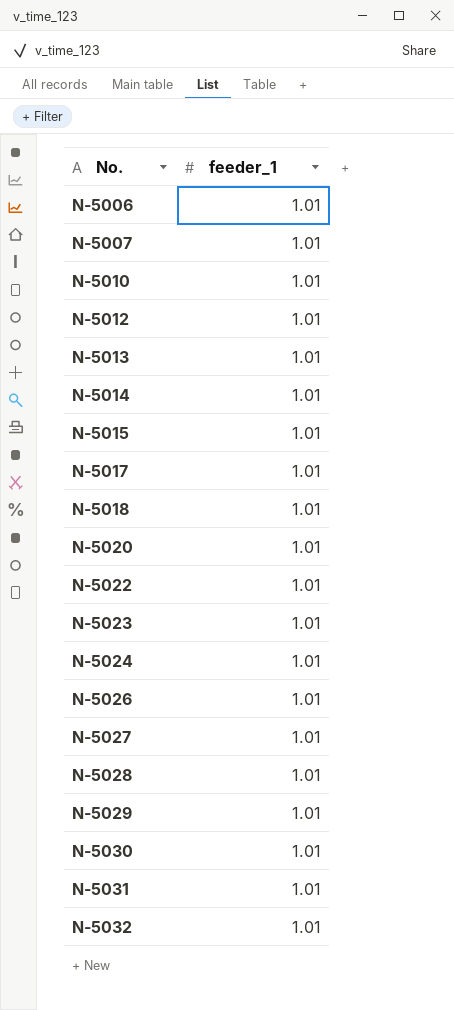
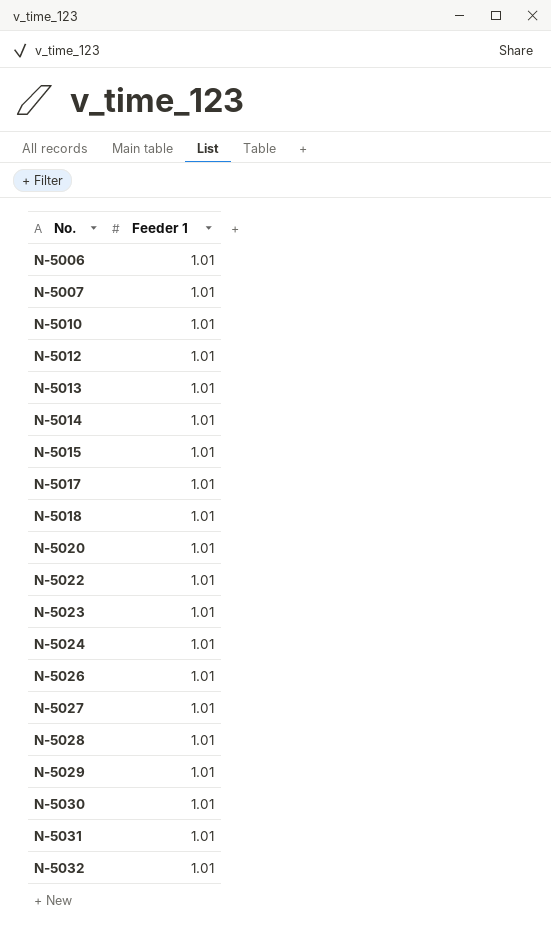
column name: feeder_1 -> Feeder 1

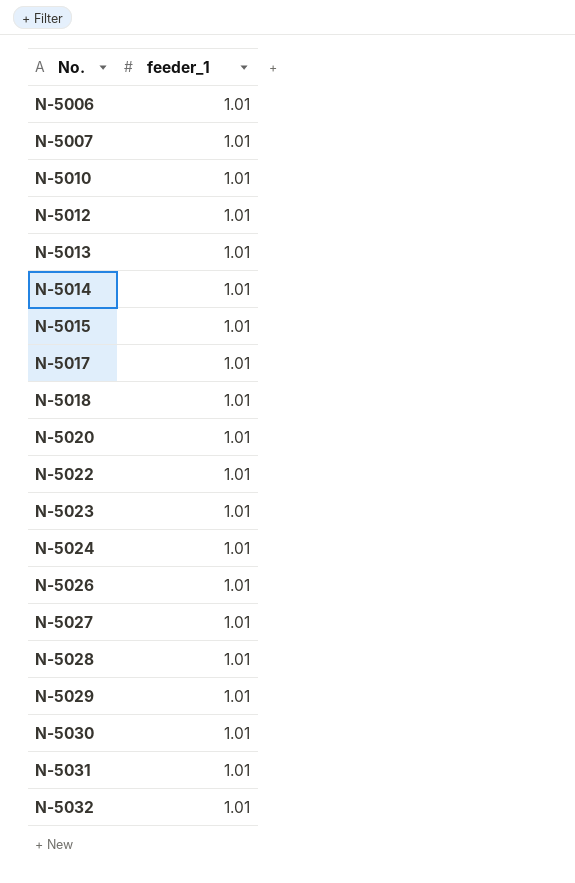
column name: Feeder 1 -> feeder_1

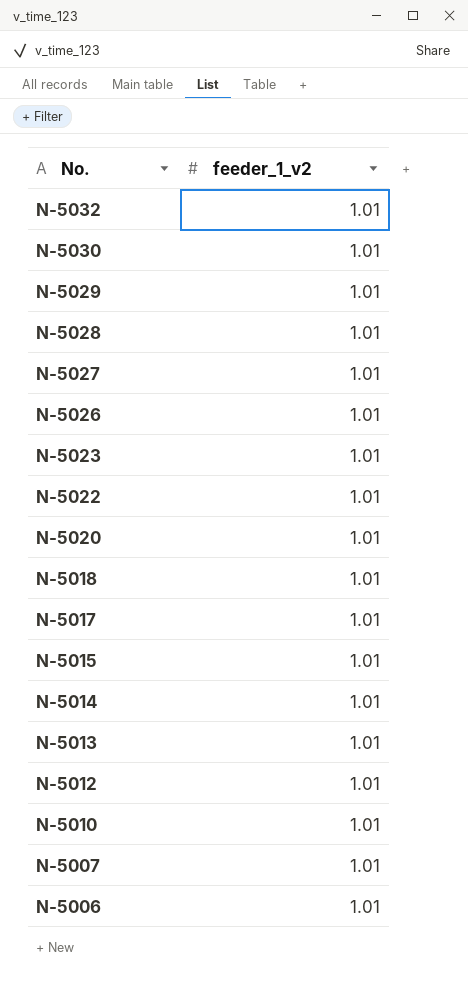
row order: No. ascending -> No. descending
column name: feeder_1 -> feeder_1_v2
row N-5024: 1.01 -> none
row N-5031: 1.01 -> none

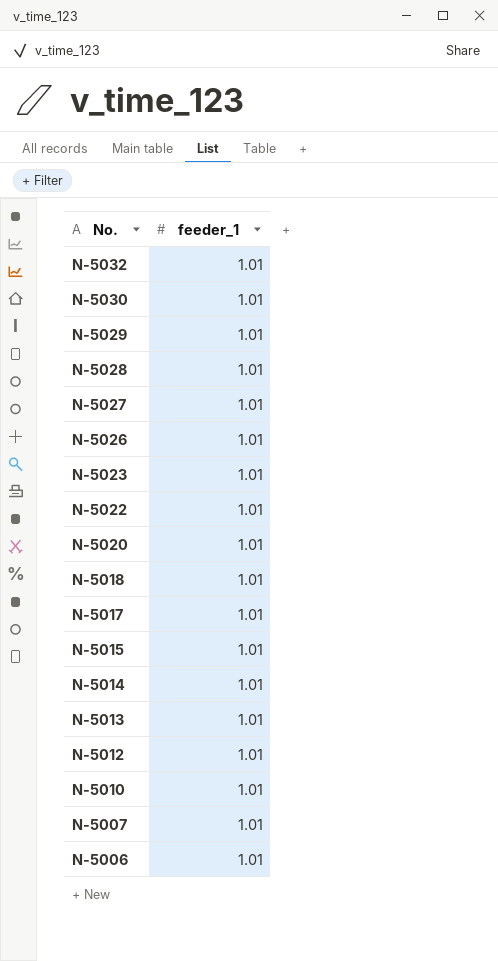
column name: feeder_1_v2 -> feeder_1

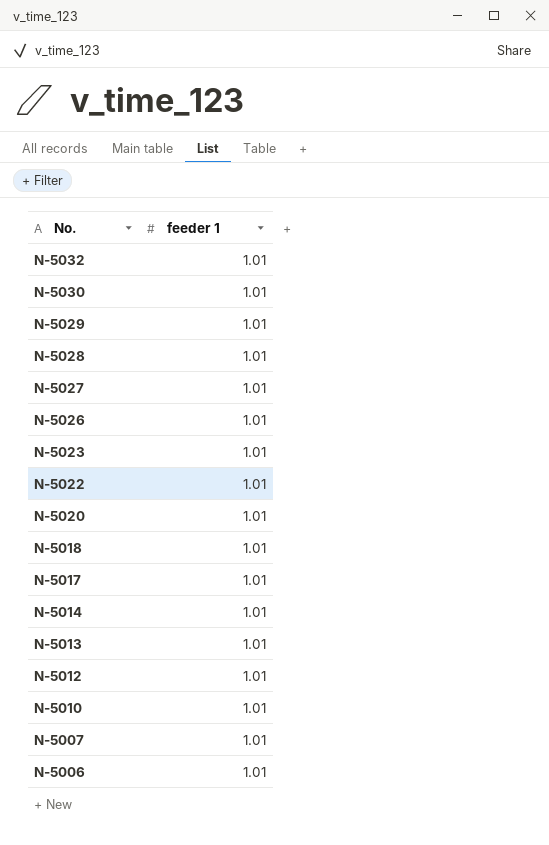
column name: feeder_1 -> feeder 1
row N-5015: 1.01 -> none

